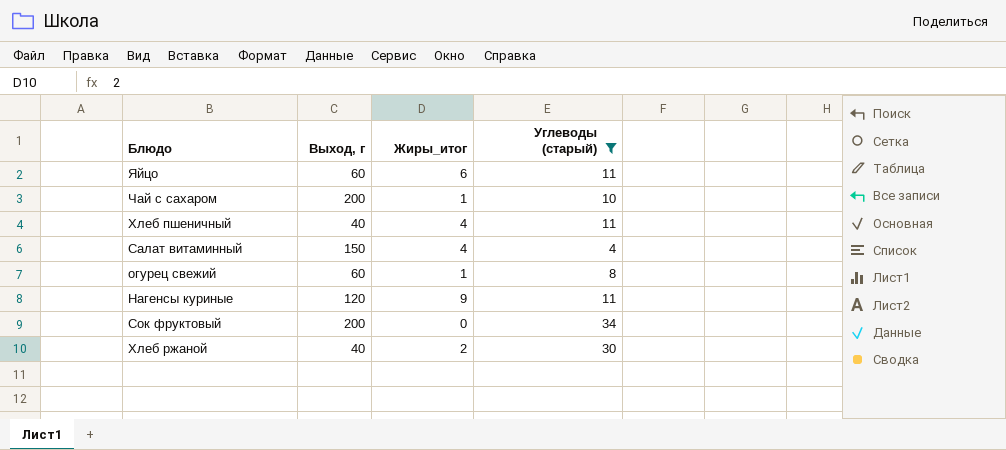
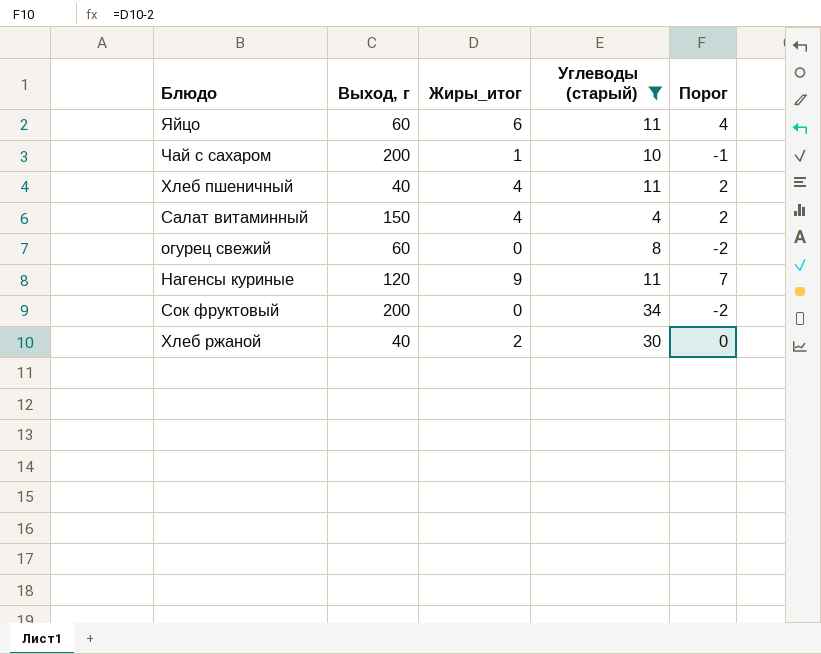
column Порог | formula: none -> [Жиры_итог] - 2
огурец свежий | Жиры_итог: 1 -> 0

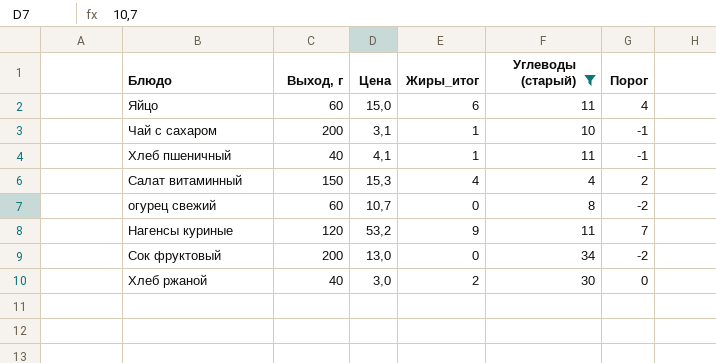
column Цена | position: none -> 3
Хлеб пшеничный | Жиры_итог: 4 -> 1
Хлеб пшеничный | Порог: 2 -> -1

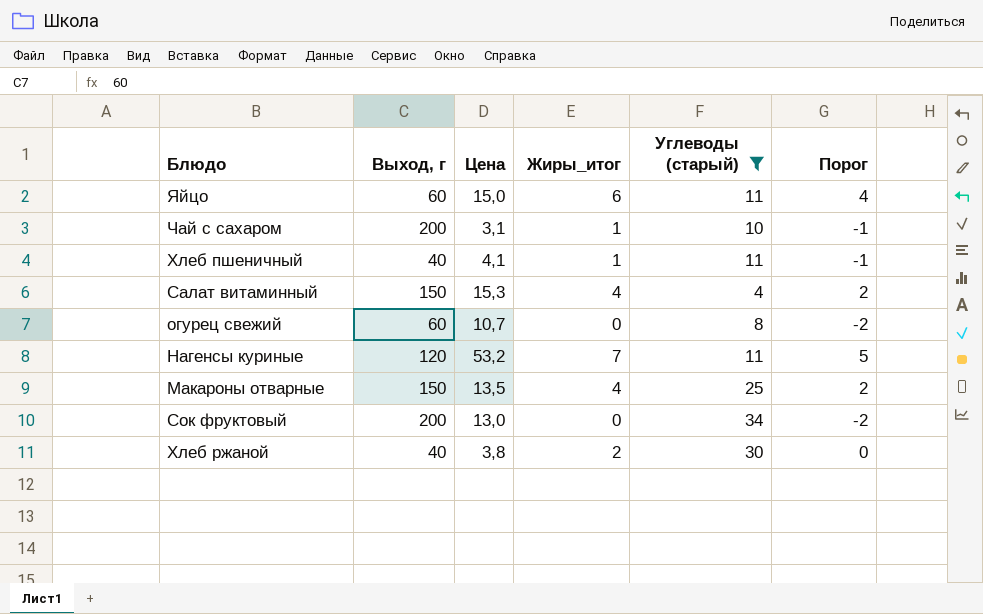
Нагенсы куриные | Жиры_итог: 9 -> 7
Нагенсы куриные | Порог: 7 -> 5
row Макароны отварные: none -> 150 | 13,5 | 4 | 25 | 2
Хлеб ржаной | Цена: 3,0 -> 3,8

